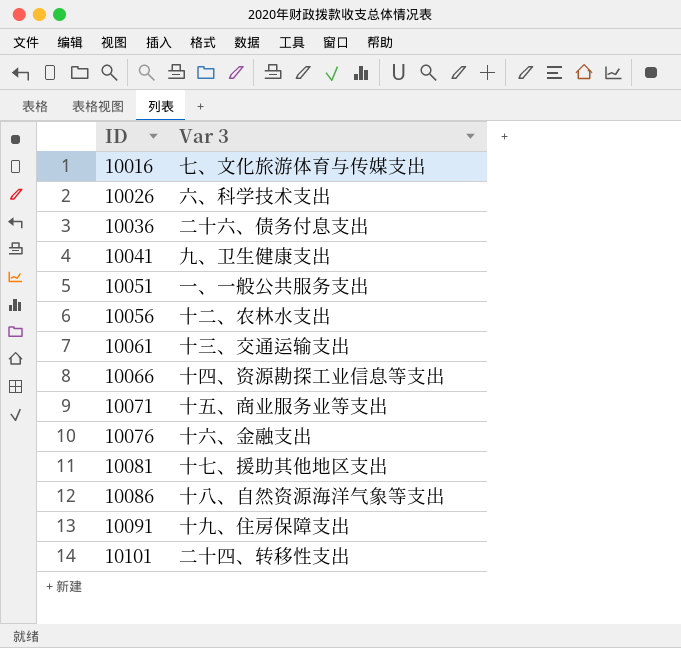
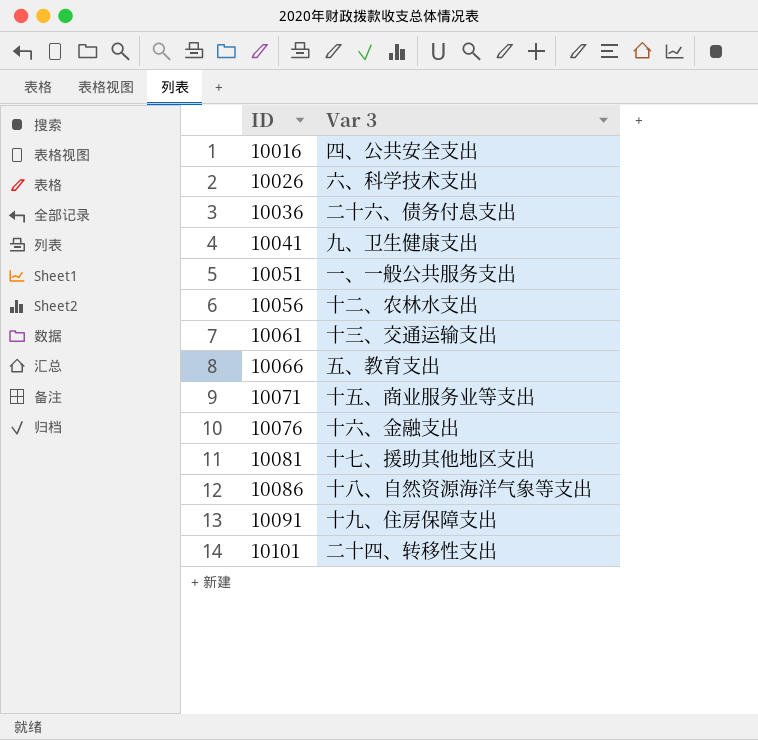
10016 | Var 3: 七、文化旅游体育与传媒支出 -> 四、公共安全支出
10066 | Var 3: 十四、资源勘探工业信息等支出 -> 五、教育支出

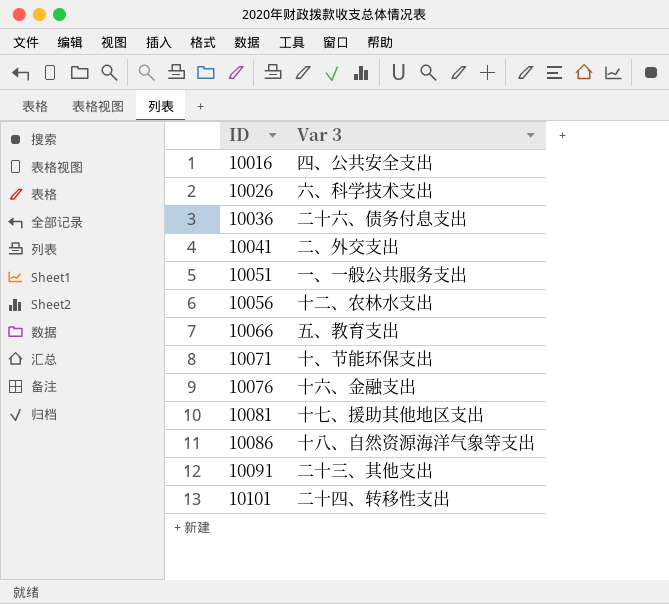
row 10061: 十三、交通运输支出 -> none
10041 | Var 3: 九、卫生健康支出 -> 二、外交支出
10071 | Var 3: 十五、商业服务业等支出 -> 十、节能环保支出
10091 | Var 3: 十九、住房保障支出 -> 二十三、其他支出

